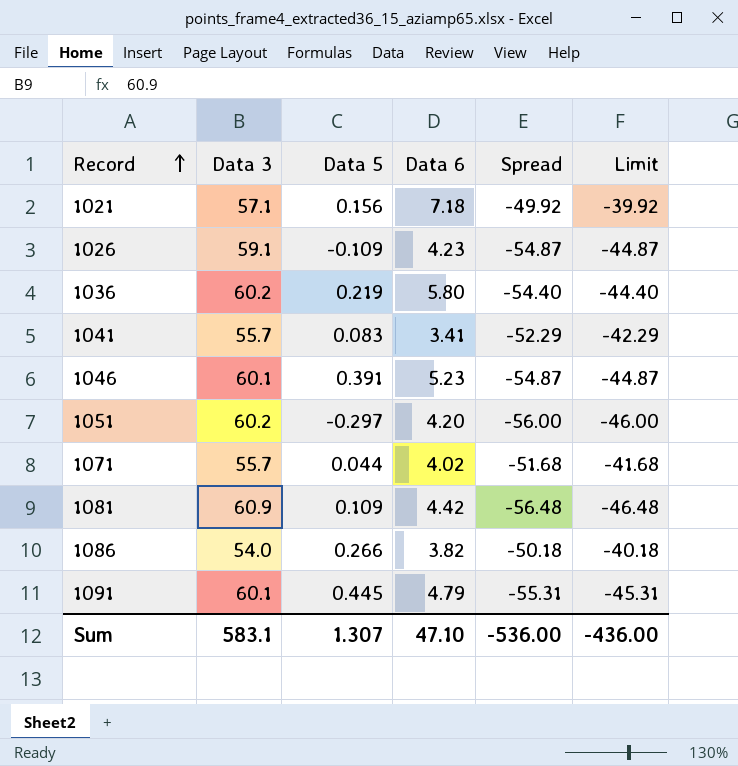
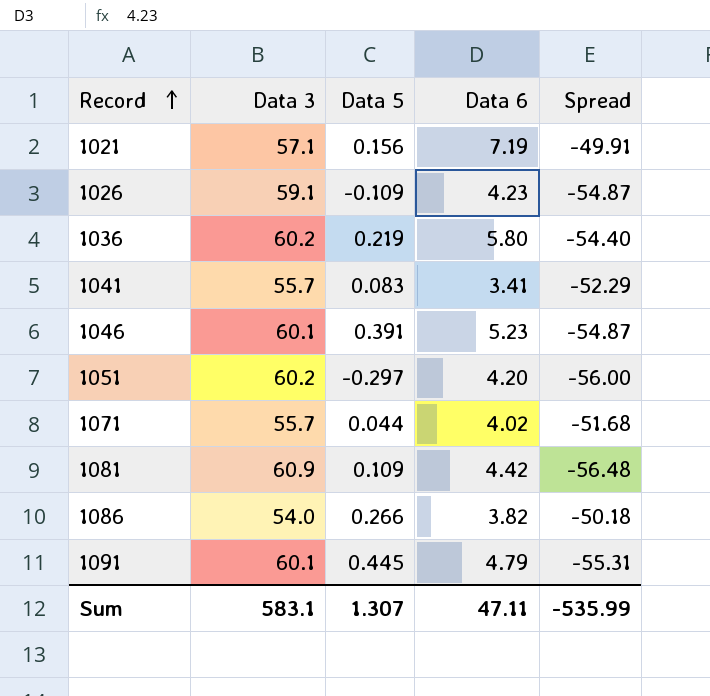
column Limit | formula: [Spread] + 10 -> none
1021 | Data 6: 7.18 -> 7.19
1021 | Spread: -49.92 -> -49.91
Sum | Data 6: 47.10 -> 47.11
Sum | Spread: -536.00 -> -535.99

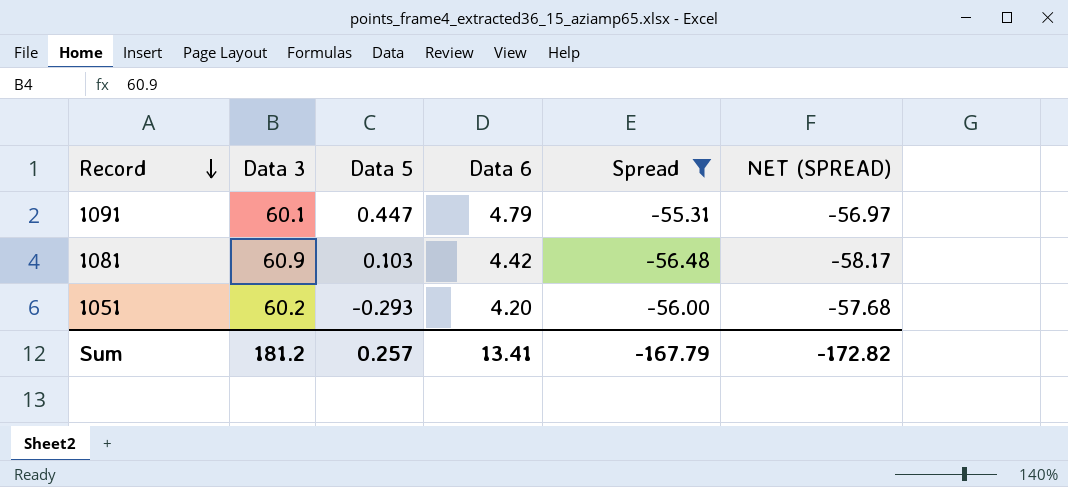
filter: none -> Spread <= -55.31
row order: Record ascending -> Record descending
column NET (SPREAD) | formula: none -> [Spread] * 1.03
1091 | Data 5: 0.445 -> 0.447
1081 | Data 5: 0.109 -> 0.103
1051 | Data 5: -0.297 -> -0.293
Sum | Data 3: 583.1 -> 181.2
Sum | Data 5: 1.307 -> 0.257
Sum | Data 6: 47.11 -> 13.41
Sum | Spread: -535.99 -> -167.79

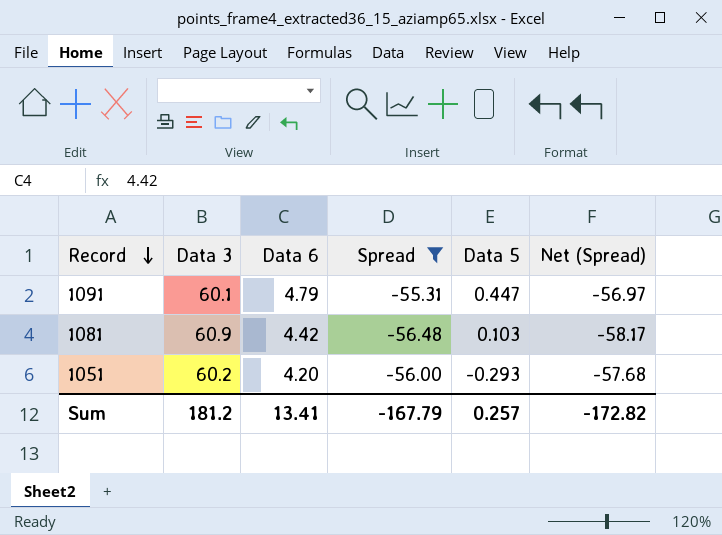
column Data 5 | position: 3 -> 5
column name: NET (SPREAD) -> Net (Spread)

